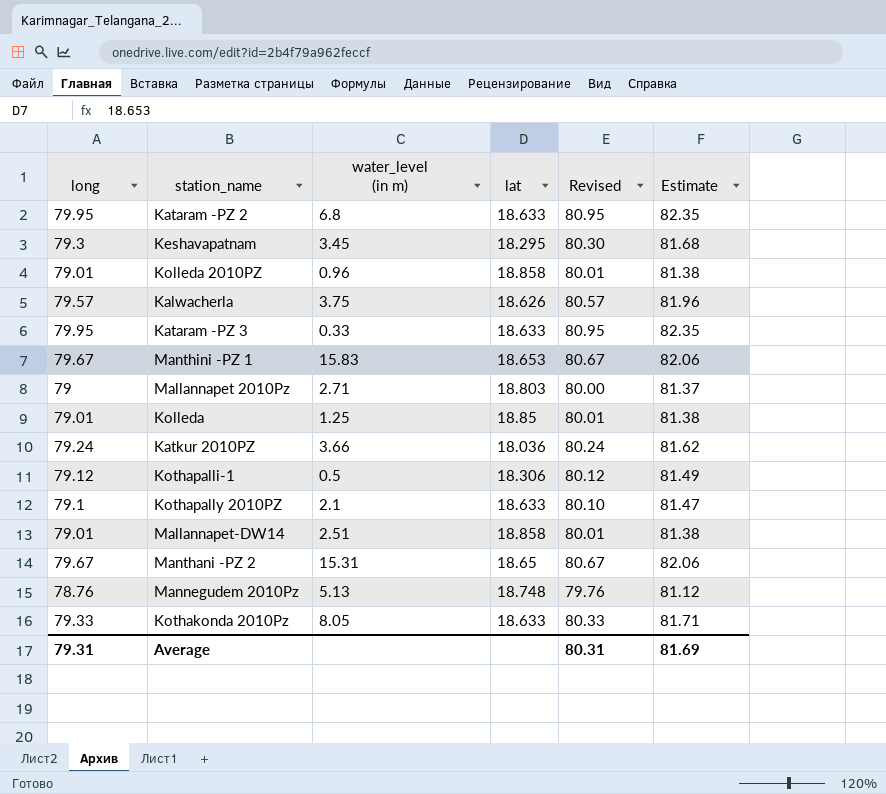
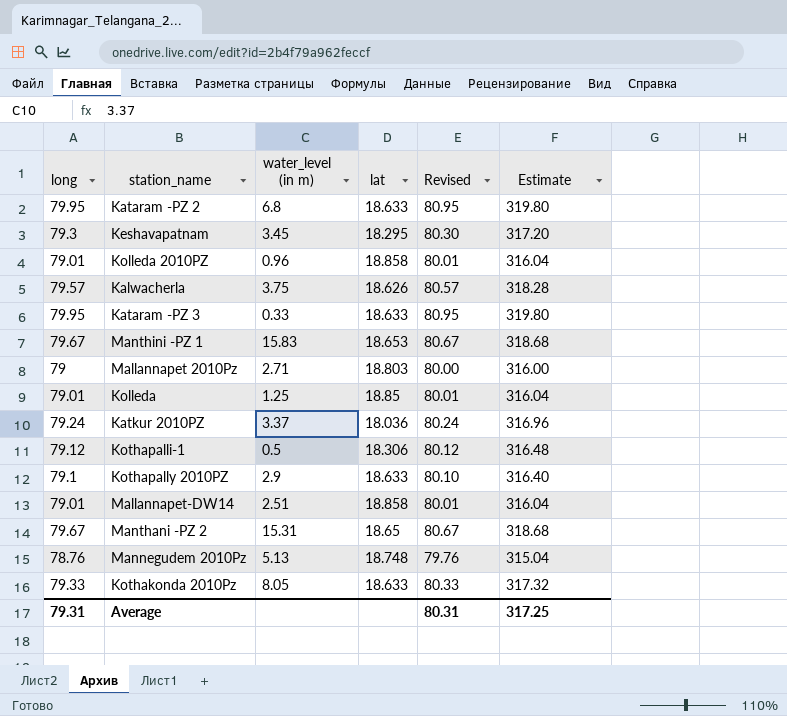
column Estimate | formula: [long] * 1.03 -> [long] * 4
Katkur 2010PZ | water_level (in m): 3.66 -> 3.37
Kothapally 2010PZ | water_level (in m): 2.1 -> 2.9
Average | Estimate: 81.69 -> 317.25

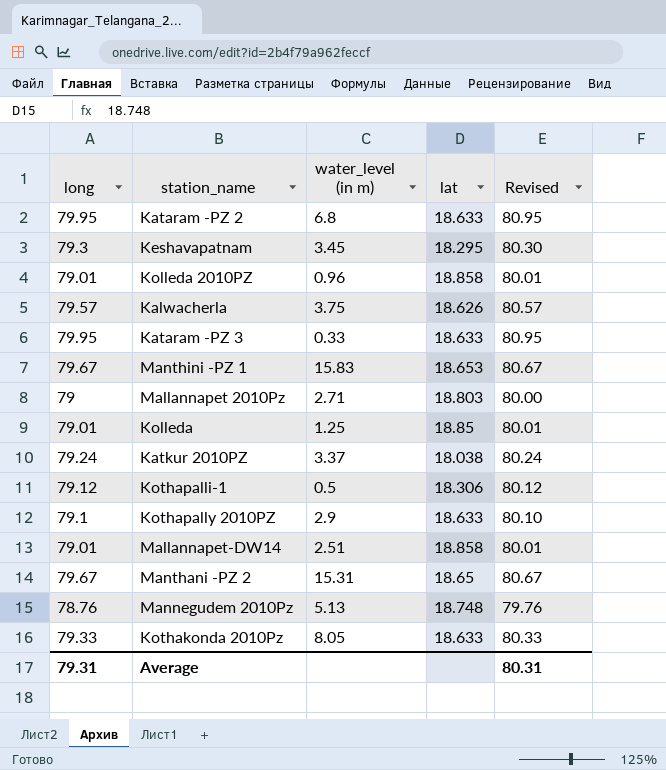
column Estimate | formula: [long] * 4 -> none
Katkur 2010PZ | lat: 18.036 -> 18.038

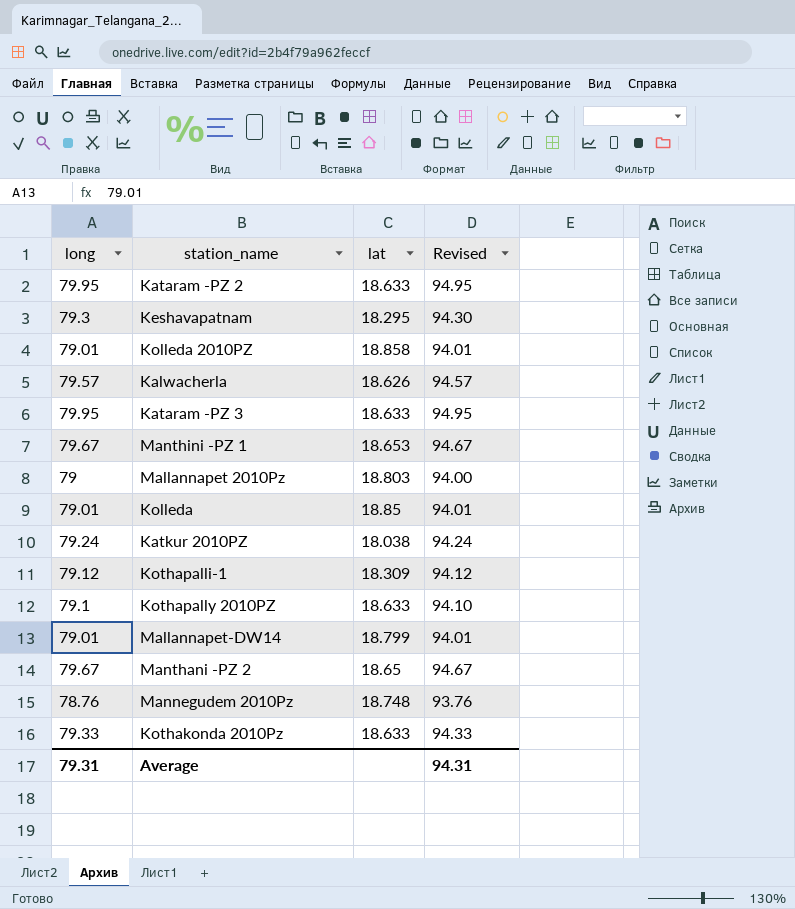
column water_level (in m) | position: 3 -> none
column Revised | formula: [long] + 1 -> [long] + 15
Kothapalli-1 | lat: 18.306 -> 18.309
Mallannapet-DW14 | lat: 18.858 -> 18.799
Average | Revised: 80.31 -> 94.31

